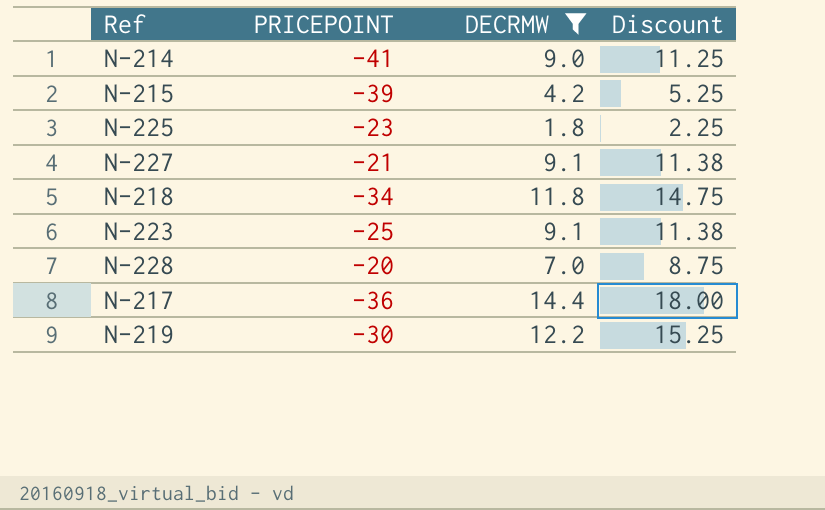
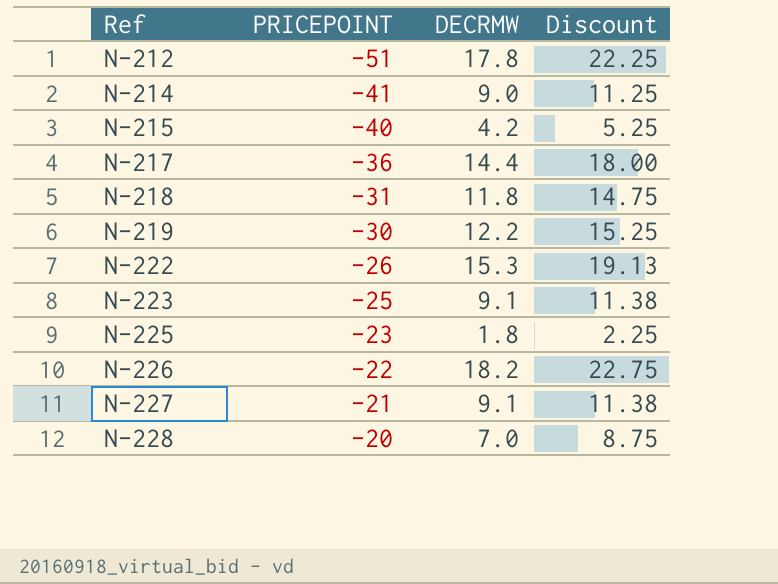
filter: DECRMW <= 14.4 -> none
row order: none -> Ref ascending
N-215 | PRICEPOINT: -39 -> -40
N-218 | PRICEPOINT: -34 -> -31

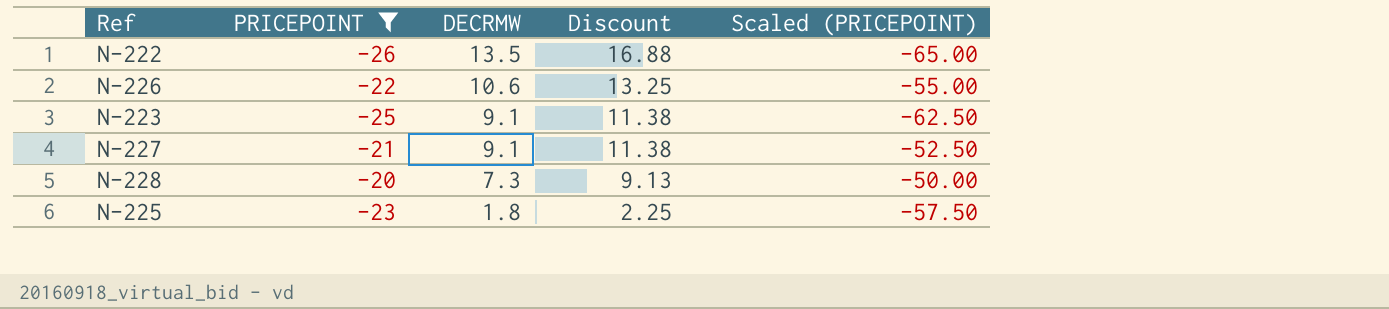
filter: none -> PRICEPOINT >= -26
row order: Ref ascending -> DECRMW descending
column Scaled (PRICEPOINT) | formula: none -> [PRICEPOINT] * 2.5
N-222 | DECRMW: 15.3 -> 13.5
N-222 | Discount: 19.13 -> 16.88
N-226 | DECRMW: 18.2 -> 10.6
N-226 | Discount: 22.75 -> 13.25
N-228 | DECRMW: 7.0 -> 7.3
N-228 | Discount: 8.75 -> 9.13

